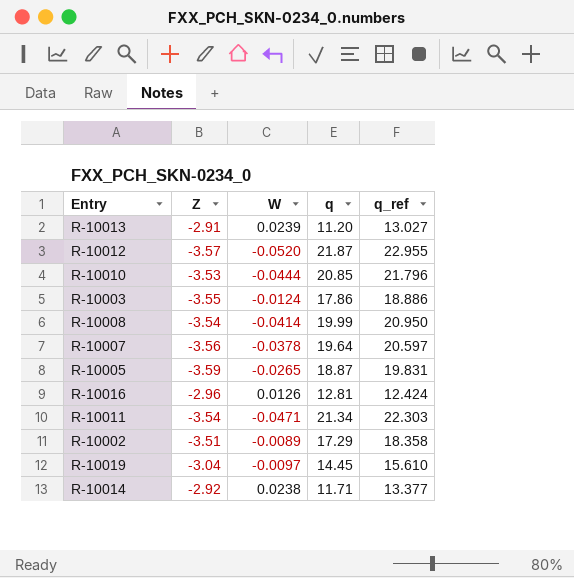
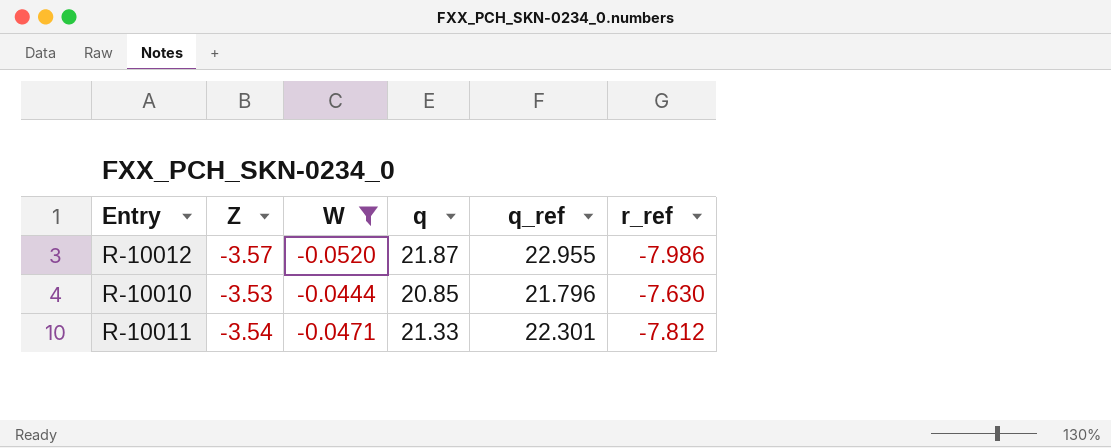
filter: none -> W <= -0.0444
column r_ref | position: none -> 6
R-10011 | q: 21.34 -> 21.33
R-10011 | q_ref: 22.303 -> 22.301

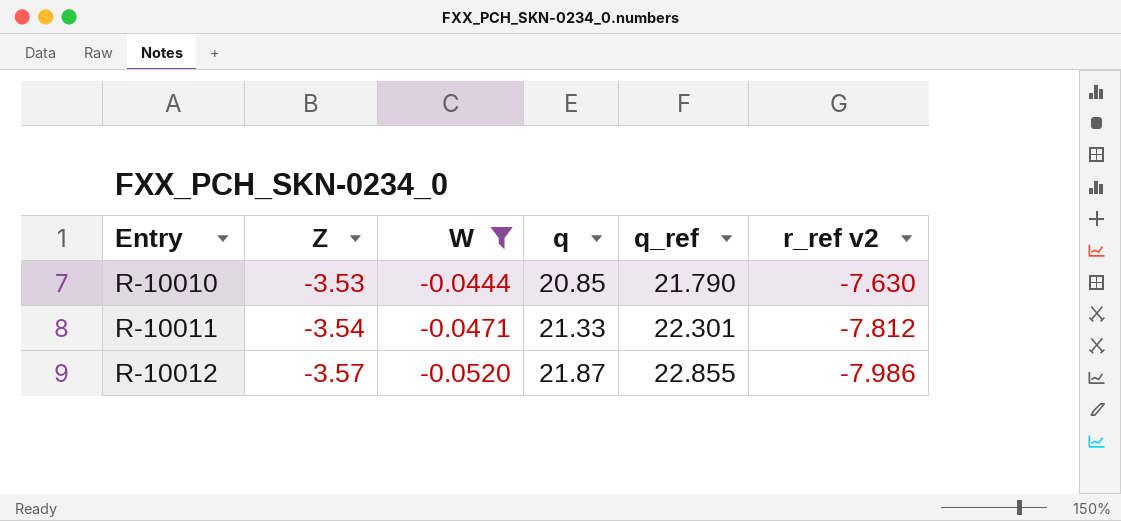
row order: none -> Entry ascending
column name: r_ref -> r_ref v2
R-10010 | q_ref: 21.796 -> 21.790
R-10012 | q_ref: 22.955 -> 22.855

